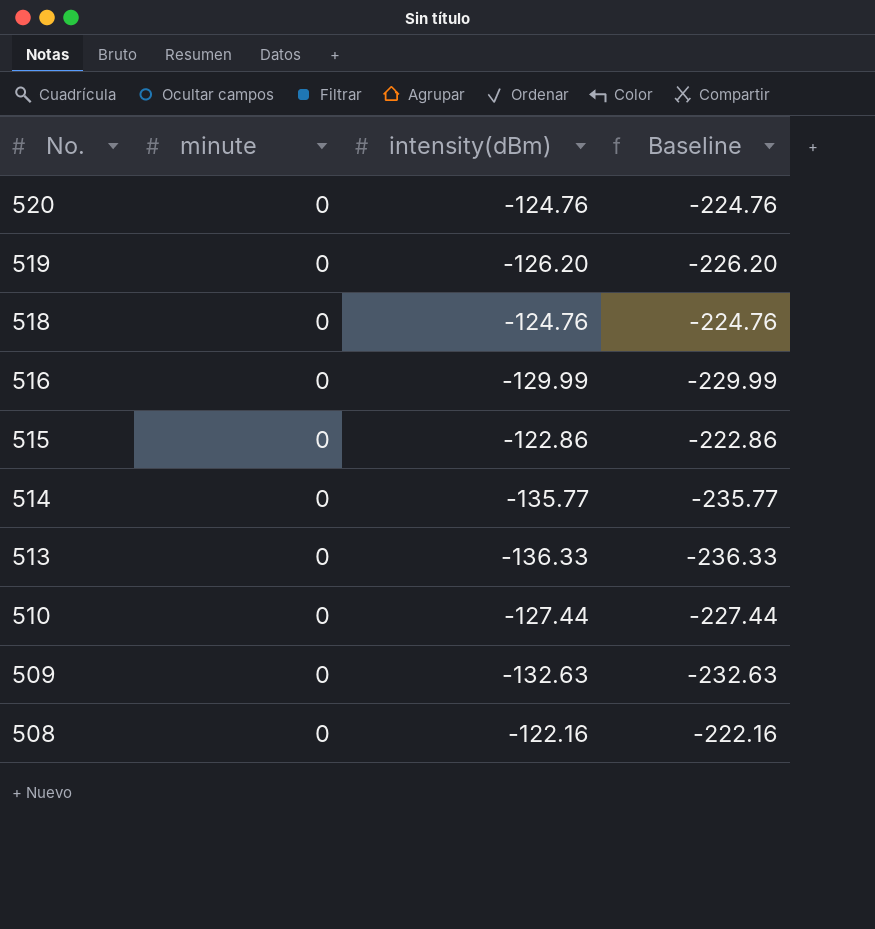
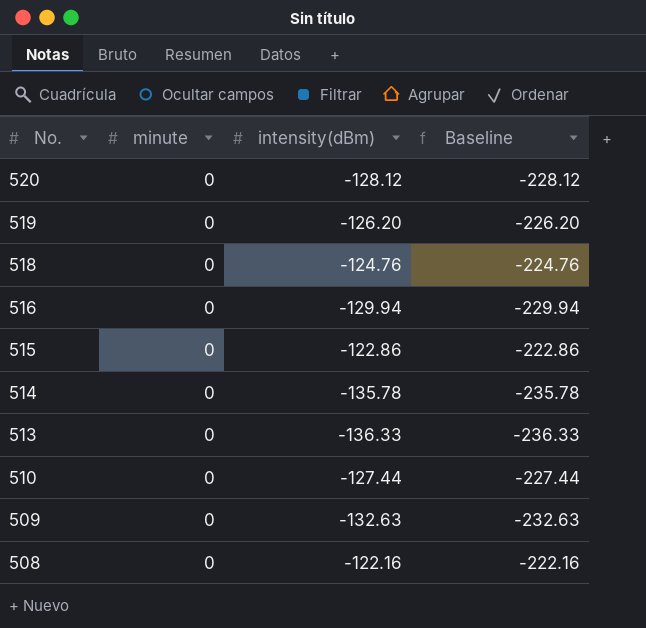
520 | intensity(dBm): -124.76 -> -128.12
520 | Baseline: -224.76 -> -228.12
516 | intensity(dBm): -129.99 -> -129.94
516 | Baseline: -229.99 -> -229.94
514 | intensity(dBm): -135.77 -> -135.78
514 | Baseline: -235.77 -> -235.78

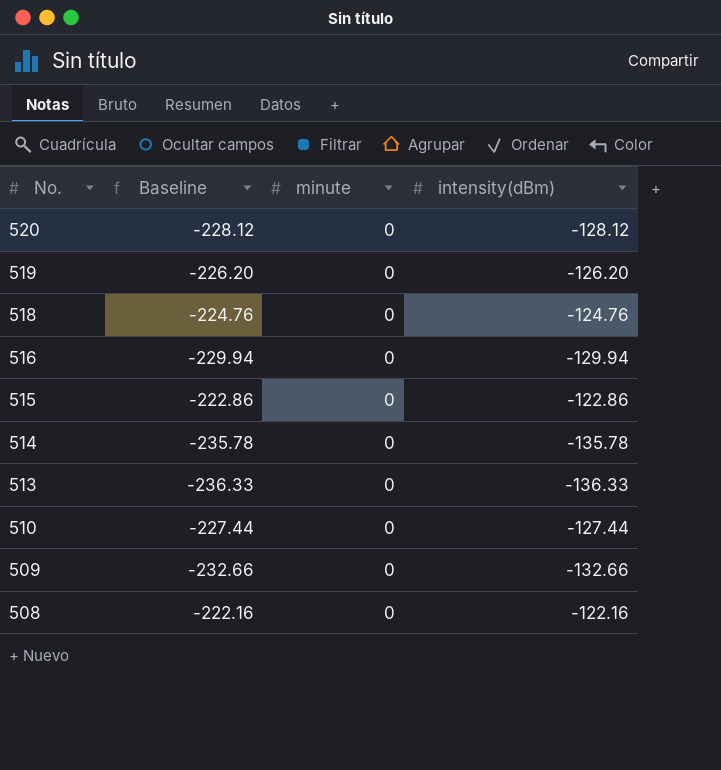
column Baseline | position: 4 -> 2
509 | Baseline: -232.63 -> -232.66
509 | intensity(dBm): -132.63 -> -132.66

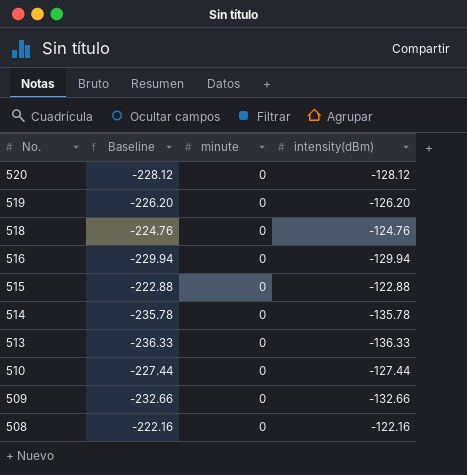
515 | Baseline: -222.86 -> -222.88
515 | intensity(dBm): -122.86 -> -122.88

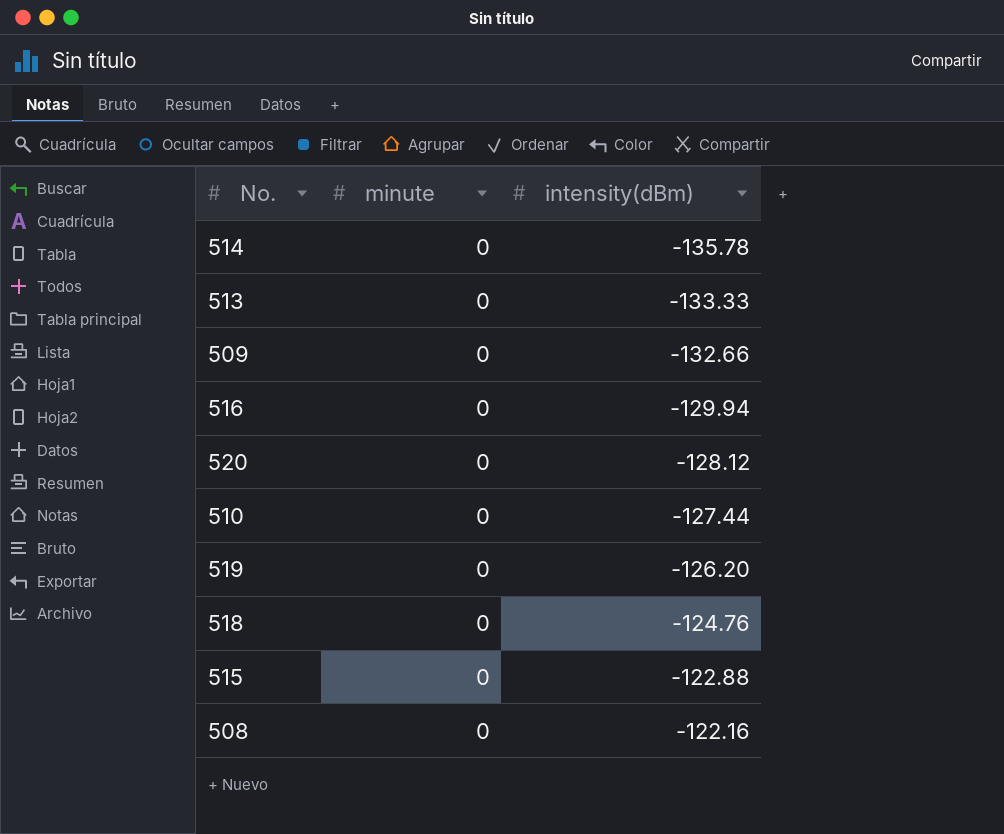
row order: No. descending -> intensity(dBm) ascending
column Baseline | formula: [intensity(dBm)] - 100 -> none
513 | intensity(dBm): -136.33 -> -133.33

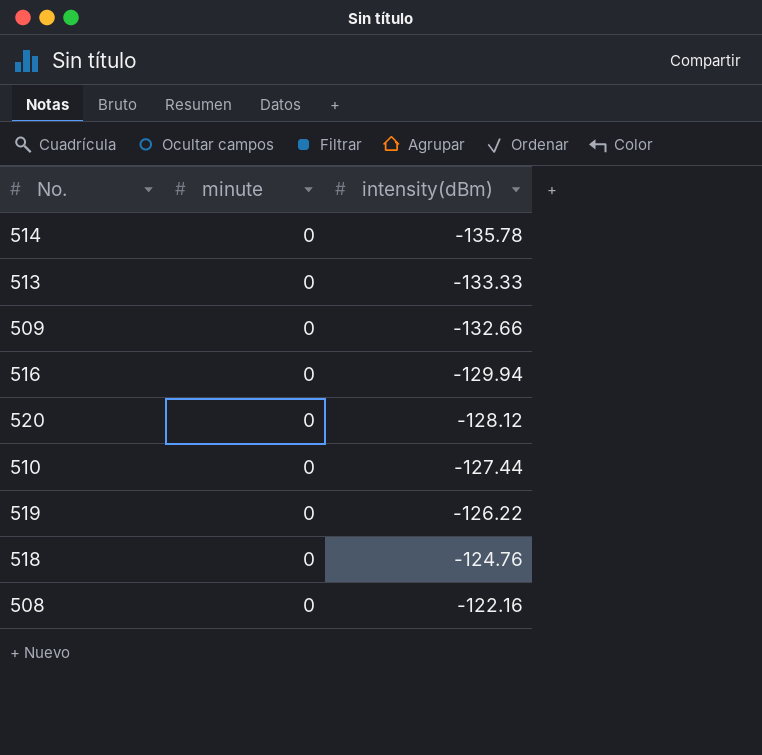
row 515: 0 | -122.88 -> none
519 | intensity(dBm): -126.20 -> -126.22

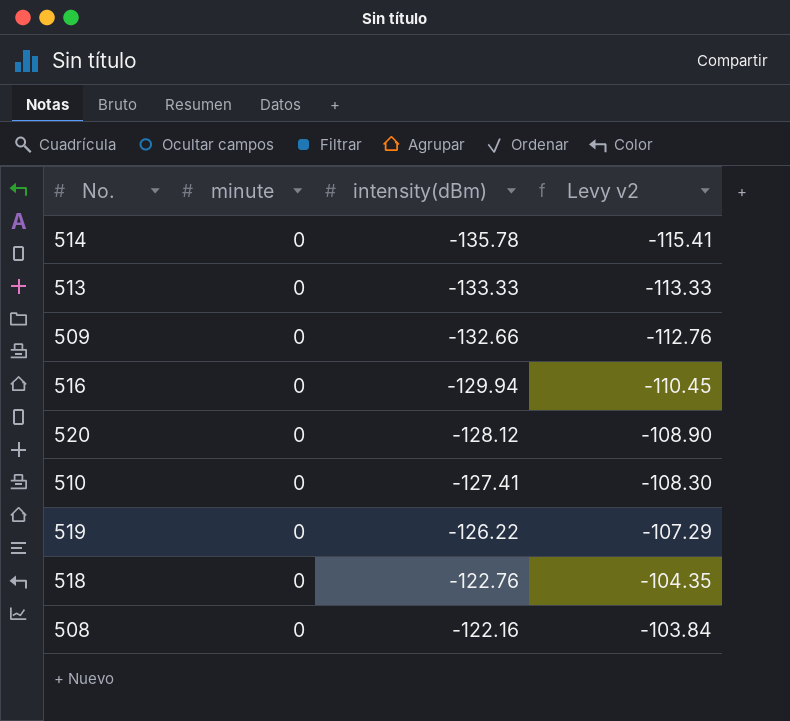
column Levy v2 | formula: none -> [intensity(dBm)] * 0.85
510 | intensity(dBm): -127.44 -> -127.41
518 | intensity(dBm): -124.76 -> -122.76

